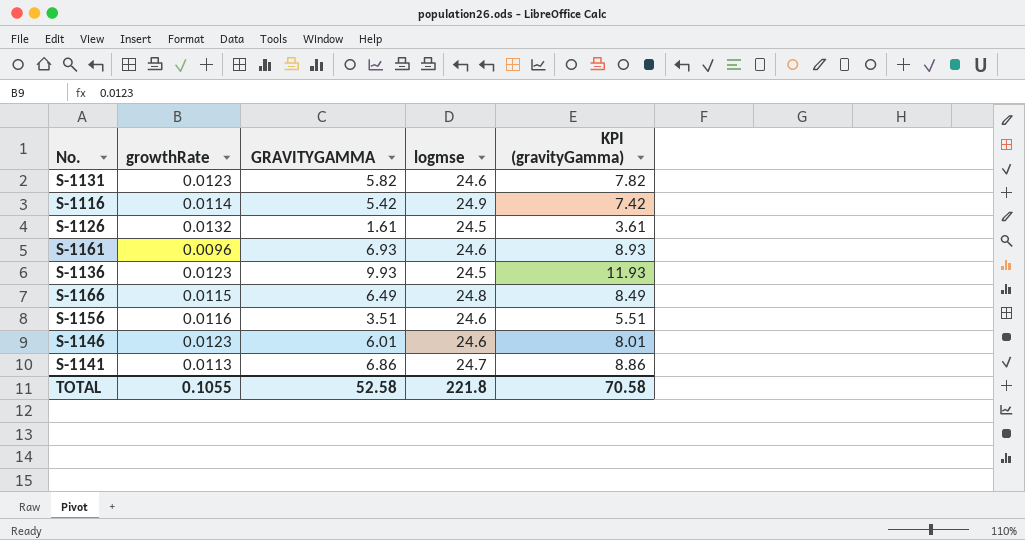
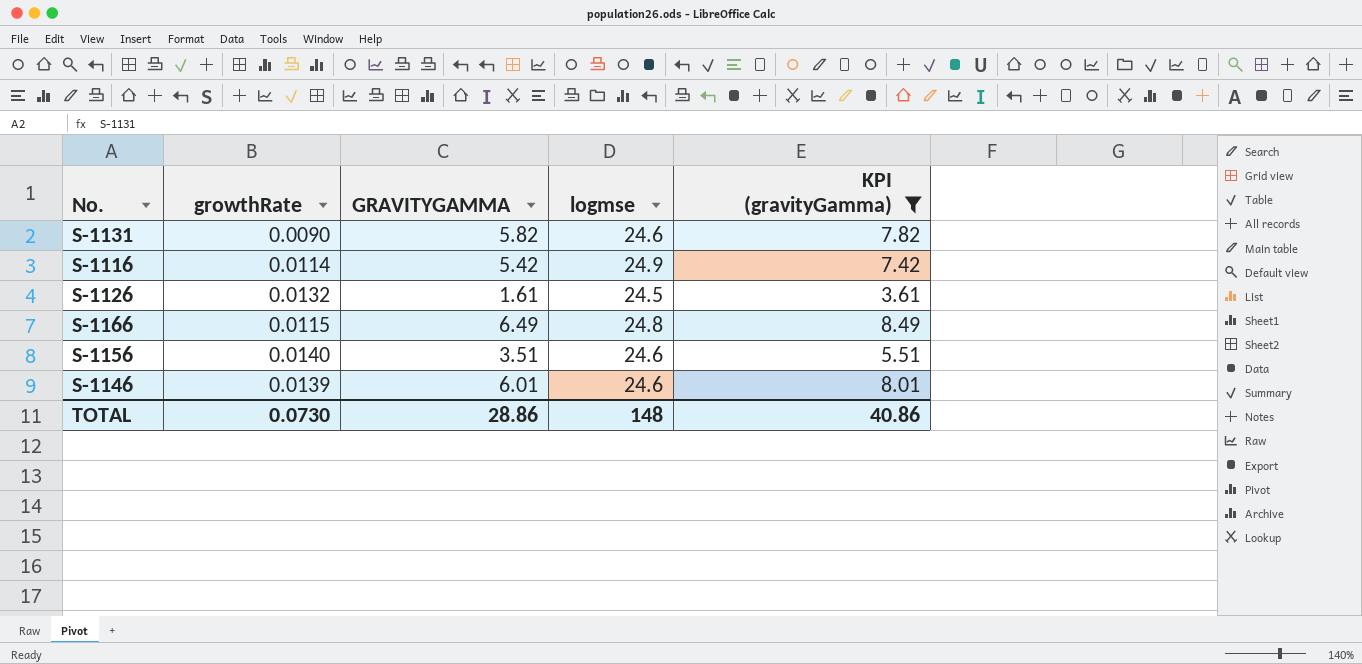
filter: none -> KPI (gravityGamma) <= 8.49
S-1131 | growthRate: 0.0123 -> 0.0090
S-1156 | growthRate: 0.0116 -> 0.0140
S-1146 | growthRate: 0.0123 -> 0.0139
TOTAL | growthRate: 0.1055 -> 0.0730
TOTAL | GRAVITYGAMMA: 52.58 -> 28.86
TOTAL | logmse: 221.8 -> 148
TOTAL | KPI (gravityGamma): 70.58 -> 40.86

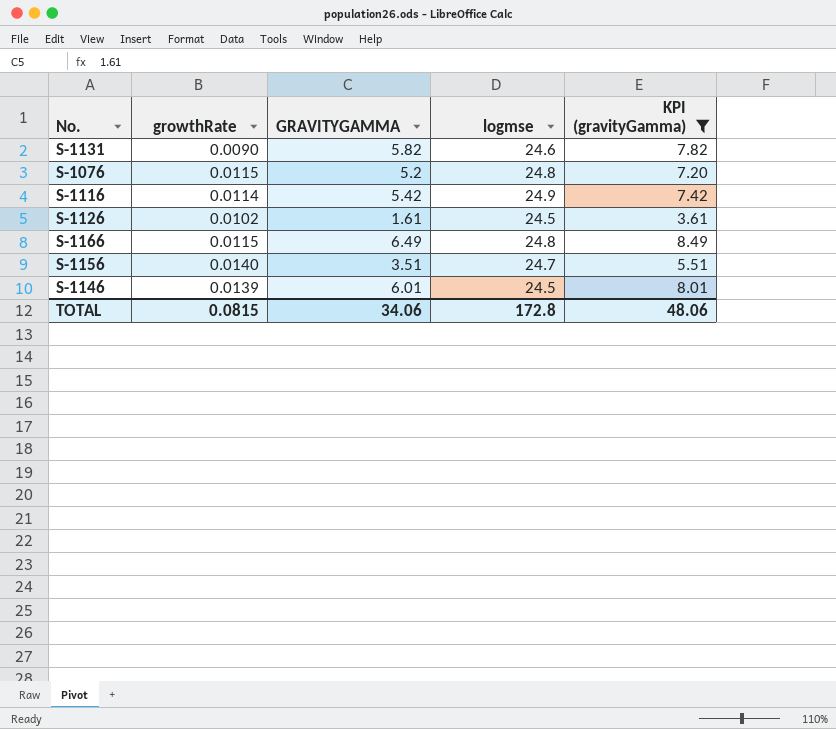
row S-1076: none -> 0.0115 | 5.2 | 24.8 | 7.20
S-1126 | growthRate: 0.0132 -> 0.0102
S-1156 | logmse: 24.6 -> 24.7
S-1146 | logmse: 24.6 -> 24.5
TOTAL | growthRate: 0.0730 -> 0.0815
TOTAL | GRAVITYGAMMA: 28.86 -> 34.06
TOTAL | logmse: 148 -> 172.8
TOTAL | KPI (gravityGamma): 40.86 -> 48.06

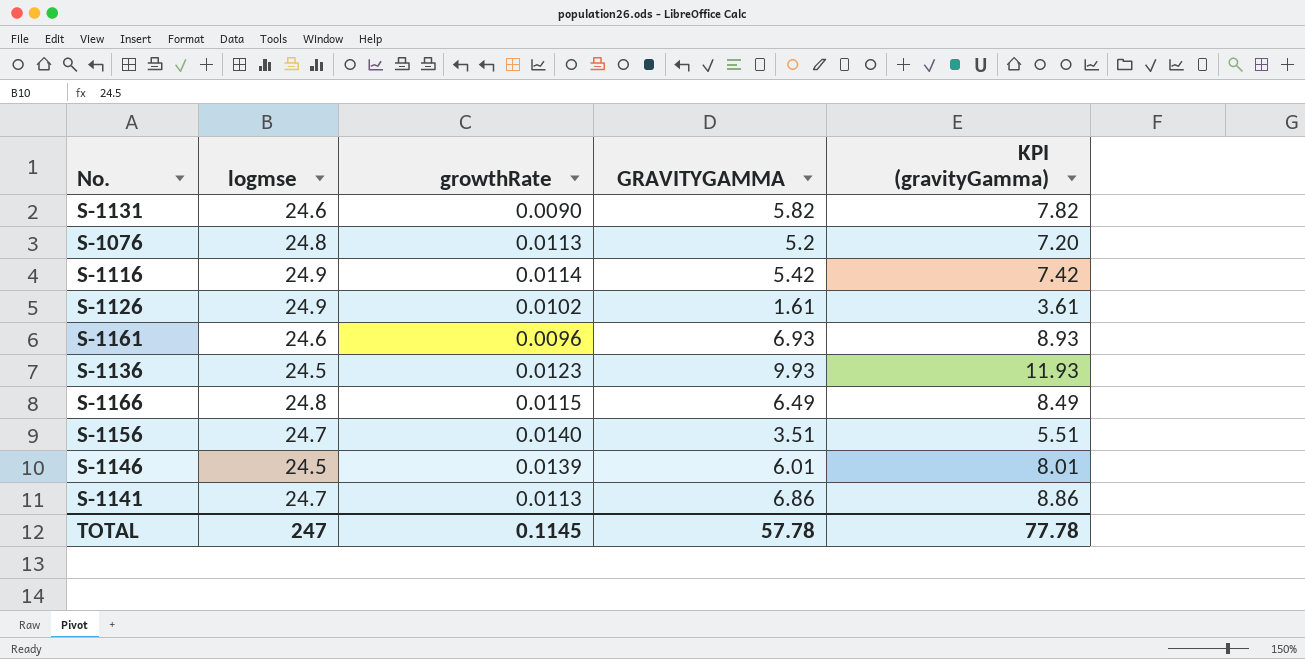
filter: KPI (gravityGamma) <= 8.49 -> none
column logmse | position: 4 -> 2
S-1076 | growthRate: 0.0115 -> 0.0113
S-1126 | logmse: 24.5 -> 24.9
TOTAL | logmse: 172.8 -> 247
TOTAL | growthRate: 0.0815 -> 0.1145
TOTAL | GRAVITYGAMMA: 34.06 -> 57.78
TOTAL | KPI (gravityGamma): 48.06 -> 77.78

